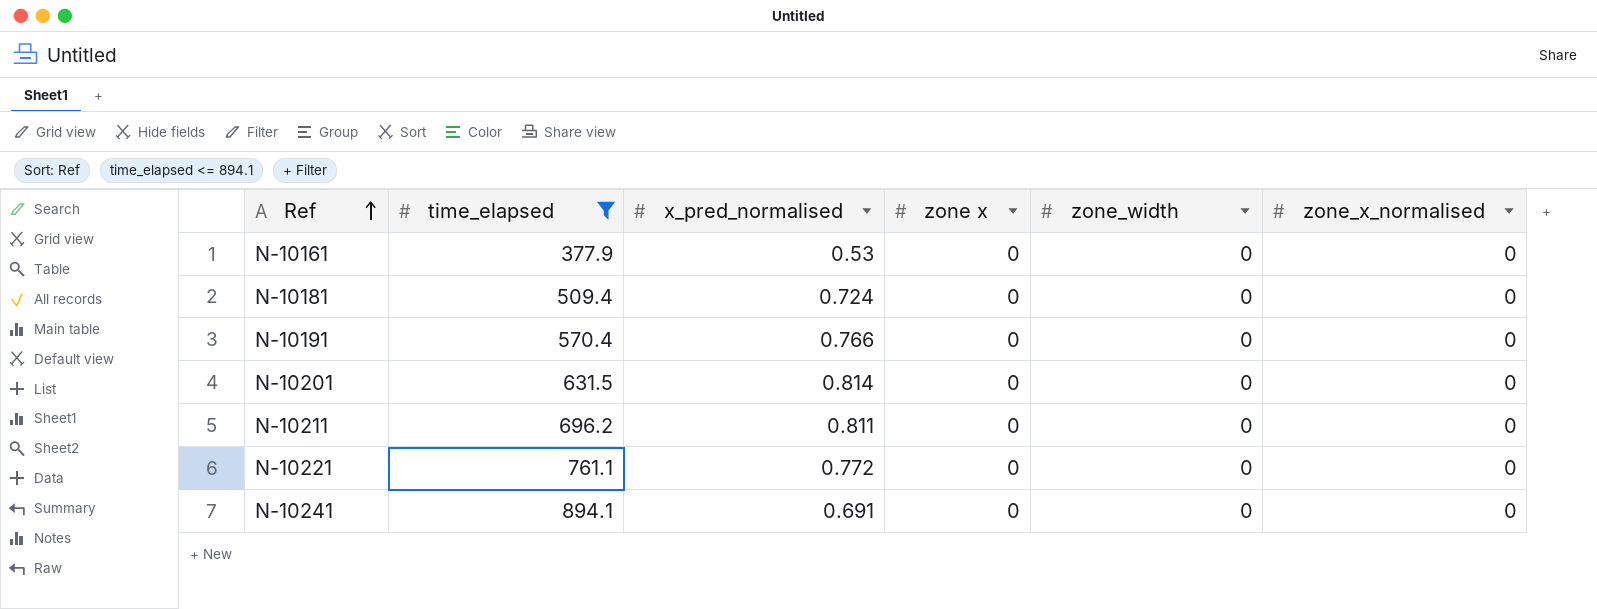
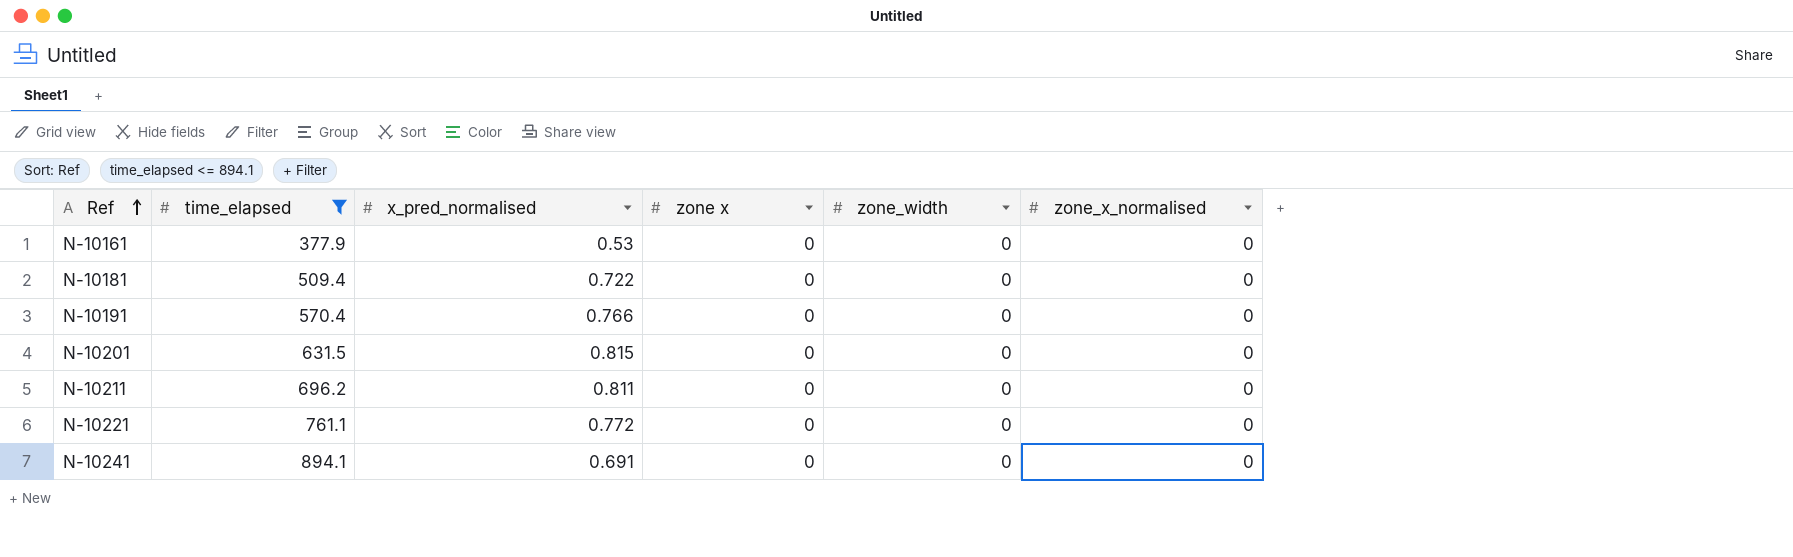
N-10181 | x_pred_normalised: 0.724 -> 0.722
N-10201 | x_pred_normalised: 0.814 -> 0.815

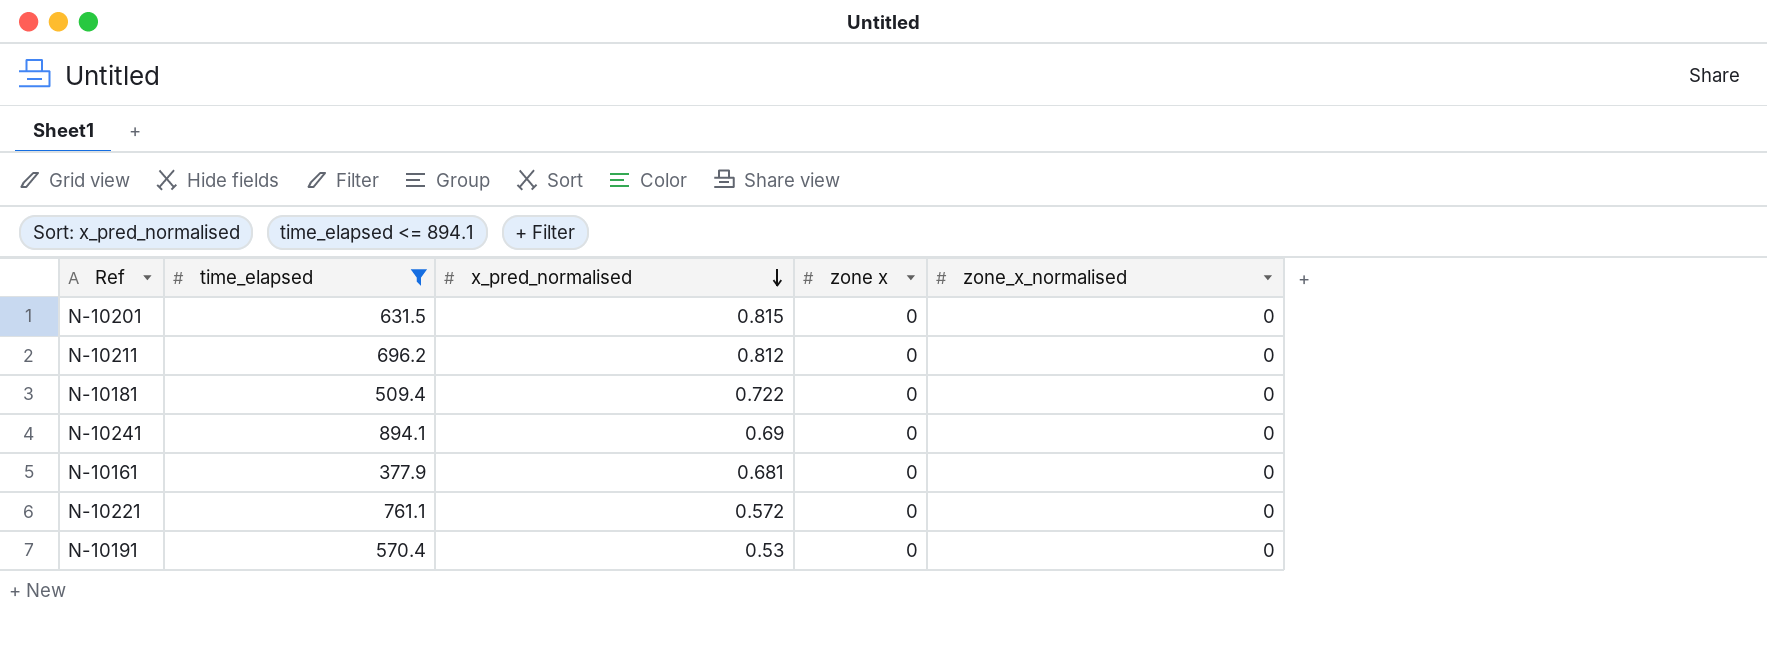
row order: Ref ascending -> x_pred_normalised descending
column zone_width | position: 5 -> none
N-10211 | x_pred_normalised: 0.811 -> 0.812
N-10241 | x_pred_normalised: 0.691 -> 0.69
N-10161 | x_pred_normalised: 0.53 -> 0.681
N-10221 | x_pred_normalised: 0.772 -> 0.572
N-10191 | x_pred_normalised: 0.766 -> 0.53

